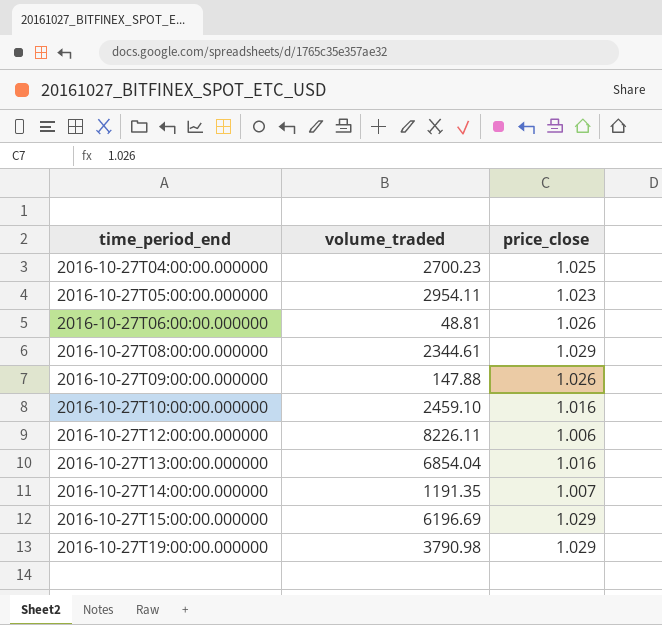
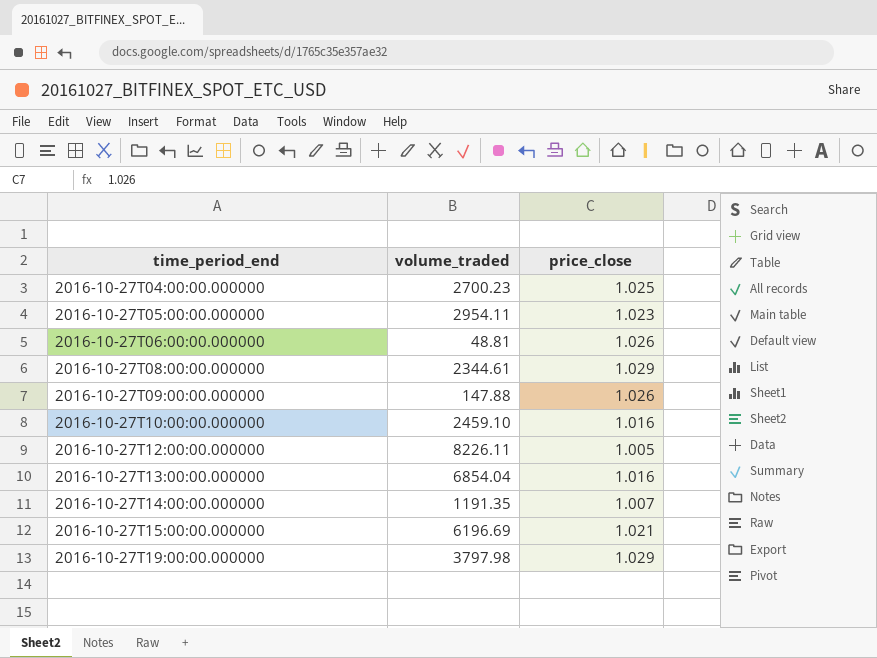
2016-10-27T12:00:00.000000 | price_close: 1.006 -> 1.005
2016-10-27T15:00:00.000000 | price_close: 1.029 -> 1.021
2016-10-27T19:00:00.000000 | volume_traded: 3790.98 -> 3797.98

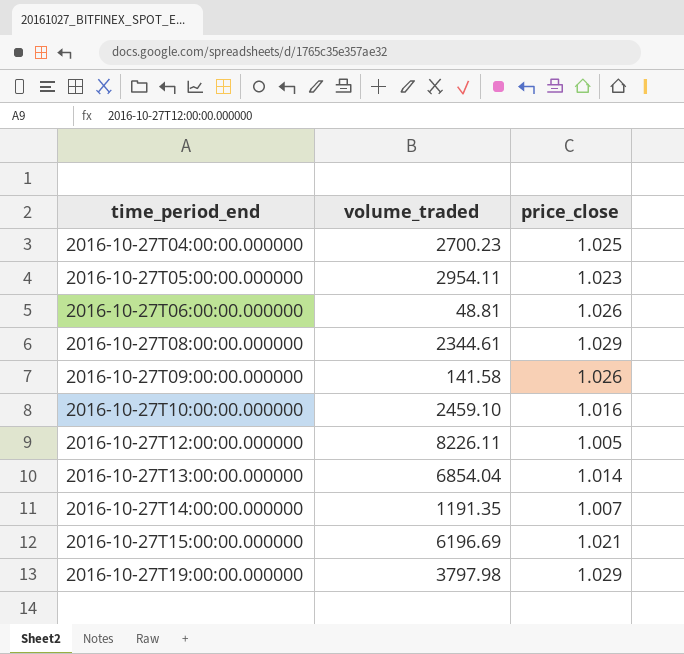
2016-10-27T09:00:00.000000 | volume_traded: 147.88 -> 141.58
2016-10-27T13:00:00.000000 | price_close: 1.016 -> 1.014

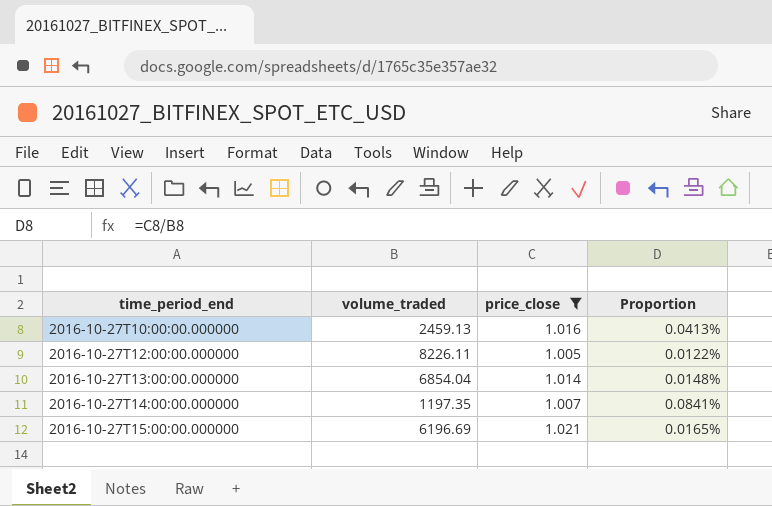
filter: none -> price_close <= 1.021
column Proportion | formula: none -> [price_close] / [volume_traded]
2016-10-27T10:00:00.000000 | volume_traded: 2459.10 -> 2459.13
2016-10-27T14:00:00.000000 | volume_traded: 1191.35 -> 1197.35

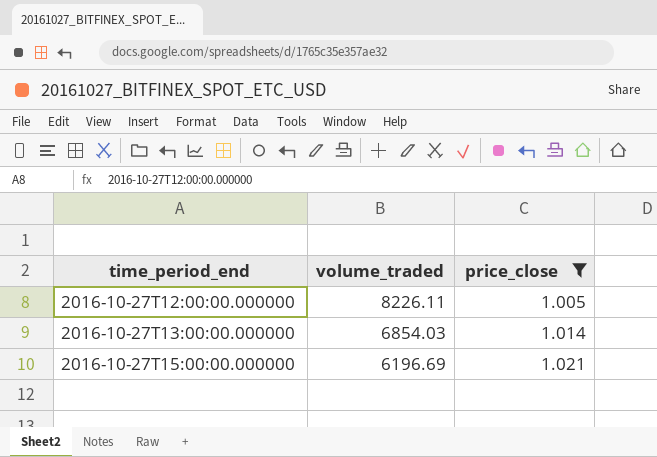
column Proportion | formula: [price_close] / [volume_traded] -> none
row 2016-10-27T10:00:00.000000: 2459.13 | 1.016 | 0.0413% -> none
row 2016-10-27T14:00:00.000000: 1197.35 | 1.007 | 0.0841% -> none
2016-10-27T13:00:00.000000 | volume_traded: 6854.04 -> 6854.03

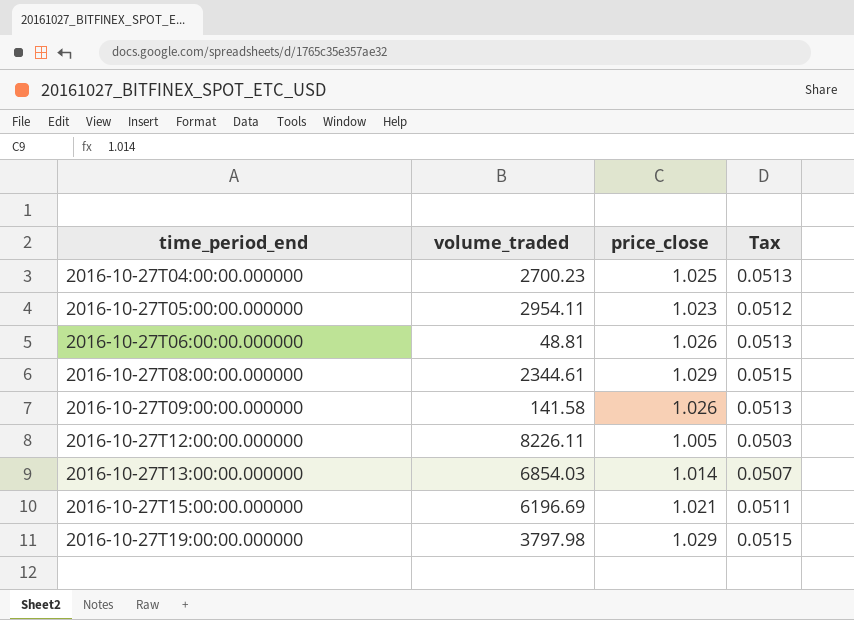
filter: price_close <= 1.021 -> none
column Tax | formula: none -> [price_close] * 0.05

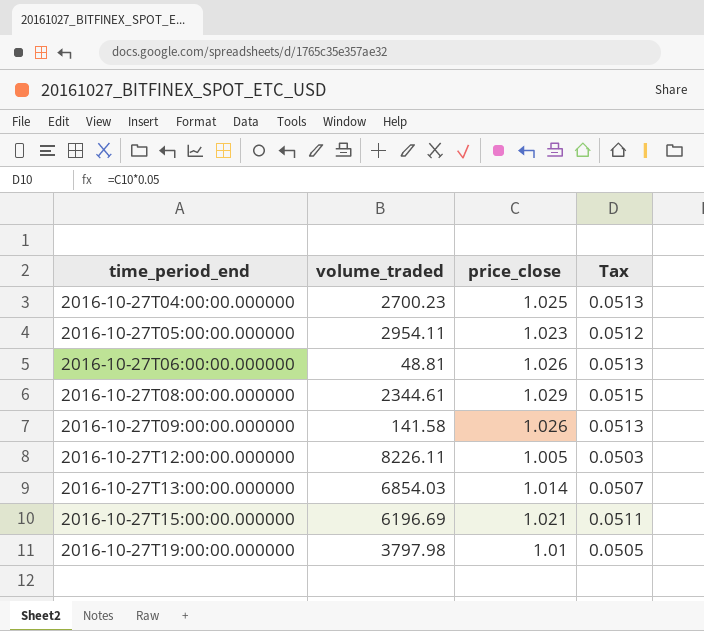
2016-10-27T19:00:00.000000 | price_close: 1.029 -> 1.01
2016-10-27T19:00:00.000000 | Tax: 0.0515 -> 0.0505

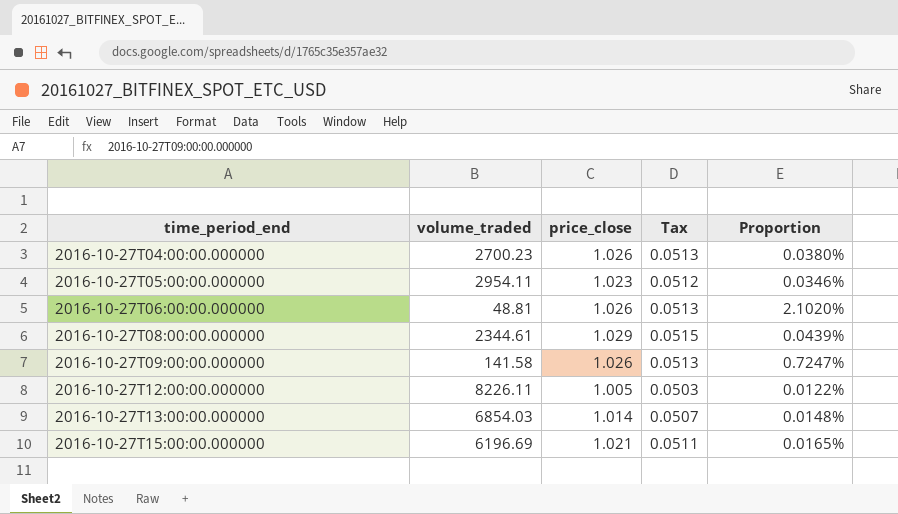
column Proportion | formula: none -> [price_close] / [volume_traded]
row 2016-10-27T19:00:00.000000: 3797.98 | 1.01 | 0.0505 -> none
2016-10-27T04:00:00.000000 | price_close: 1.025 -> 1.026

